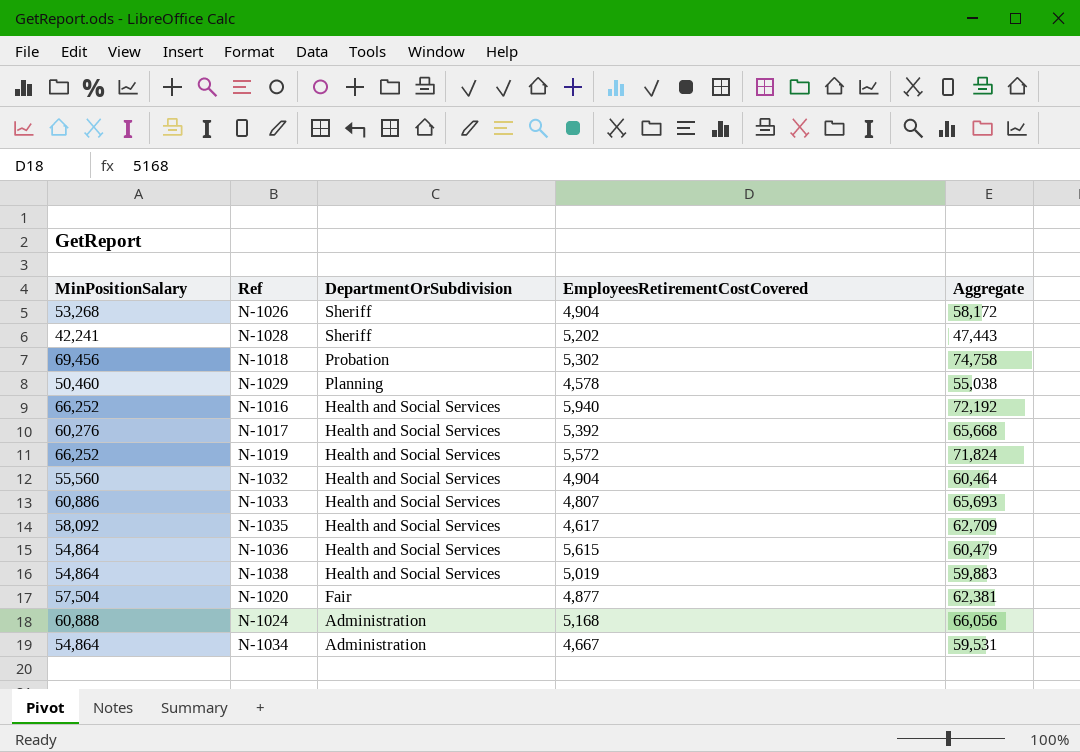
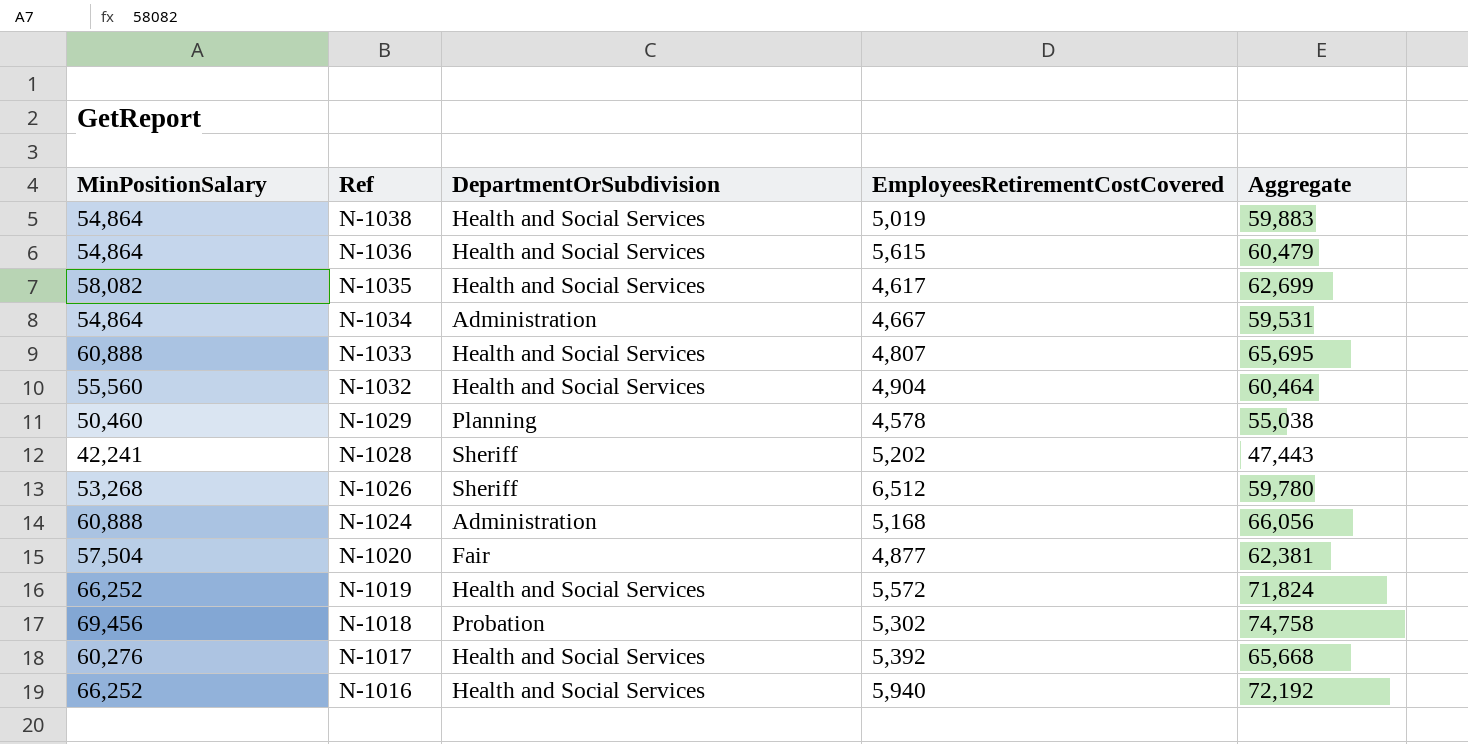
row order: DepartmentOrSubdivision descending -> Ref descending
N-1035 | MinPositionSalary: 58,092 -> 58,082
N-1035 | Aggregate: 62,709 -> 62,699
N-1033 | MinPositionSalary: 60,886 -> 60,888
N-1033 | Aggregate: 65,693 -> 65,695
N-1026 | EmployeesRetirementCostCovered: 4,904 -> 6,512
N-1026 | Aggregate: 58,172 -> 59,780

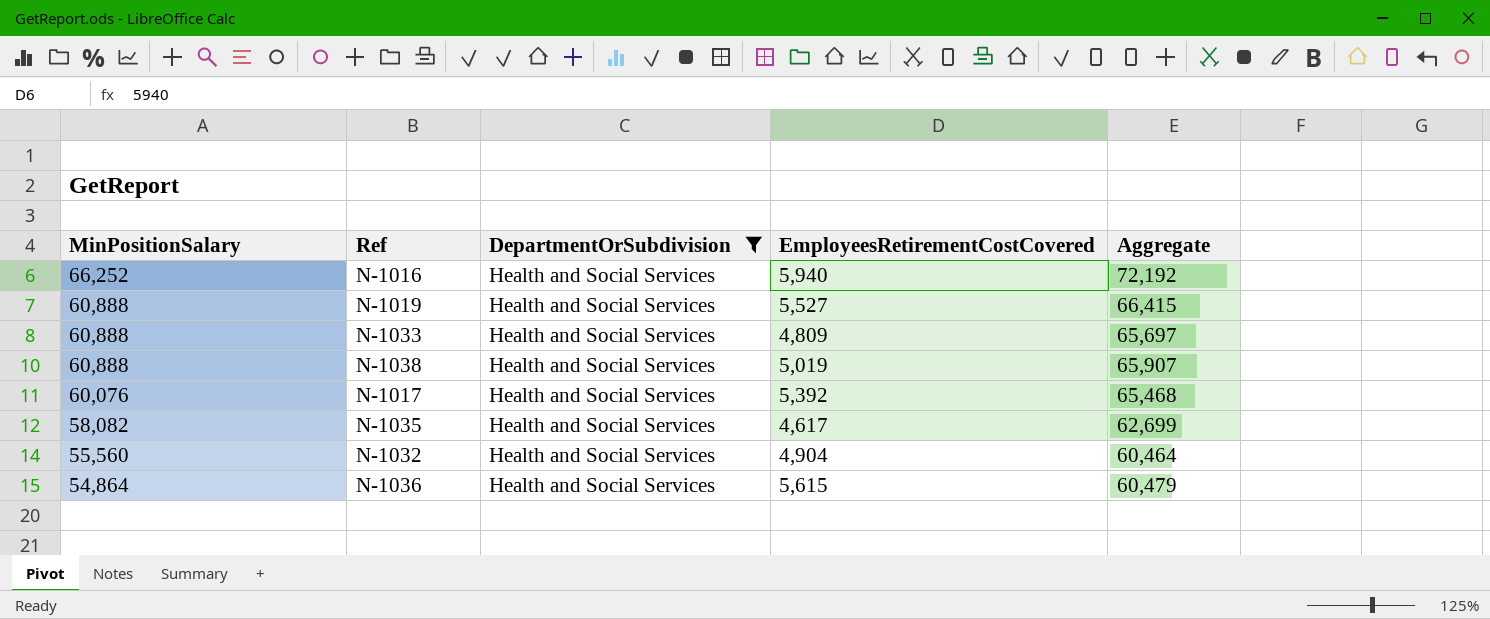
filter: none -> DepartmentOrSubdivision = Health and Social Services
row order: Ref descending -> MinPositionSalary descending
N-1019 | MinPositionSalary: 66,252 -> 60,888
N-1019 | EmployeesRetirementCostCovered: 5,572 -> 5,527
N-1019 | Aggregate: 71,824 -> 66,415
N-1033 | EmployeesRetirementCostCovered: 4,807 -> 4,809
N-1033 | Aggregate: 65,695 -> 65,697
N-1038 | MinPositionSalary: 54,864 -> 60,888
N-1038 | Aggregate: 59,883 -> 65,907
N-1017 | MinPositionSalary: 60,276 -> 60,076
N-1017 | Aggregate: 65,668 -> 65,468

